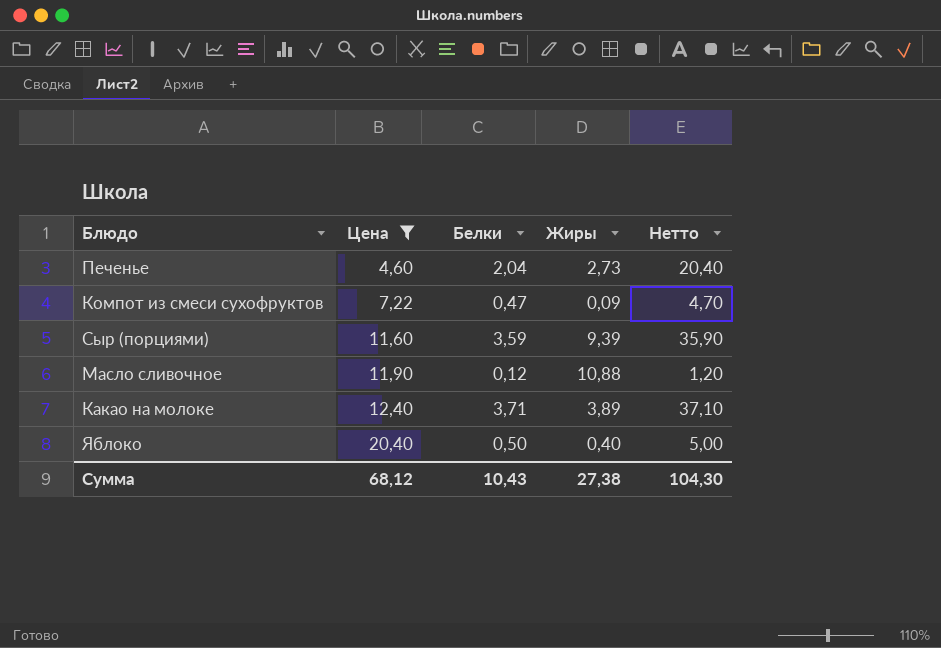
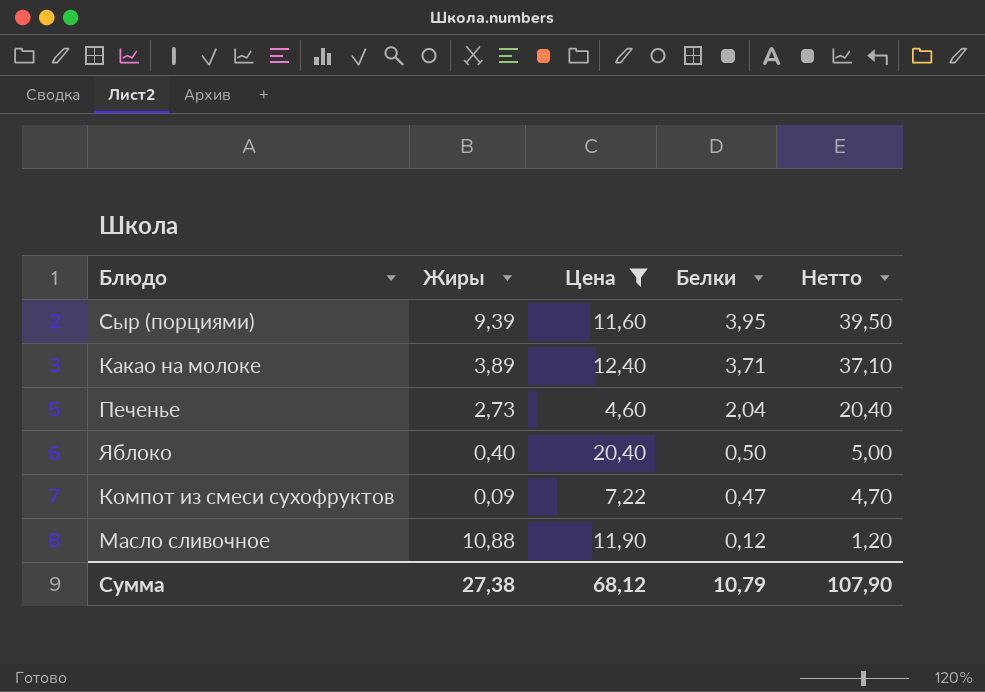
row order: Цена ascending -> Белки descending
column Жиры | position: 4 -> 2
Сыр (порциями) | Белки: 3,59 -> 3,95
Сыр (порциями) | Нетто: 35,90 -> 39,50
Сумма | Белки: 10,43 -> 10,79
Сумма | Нетто: 104,30 -> 107,90

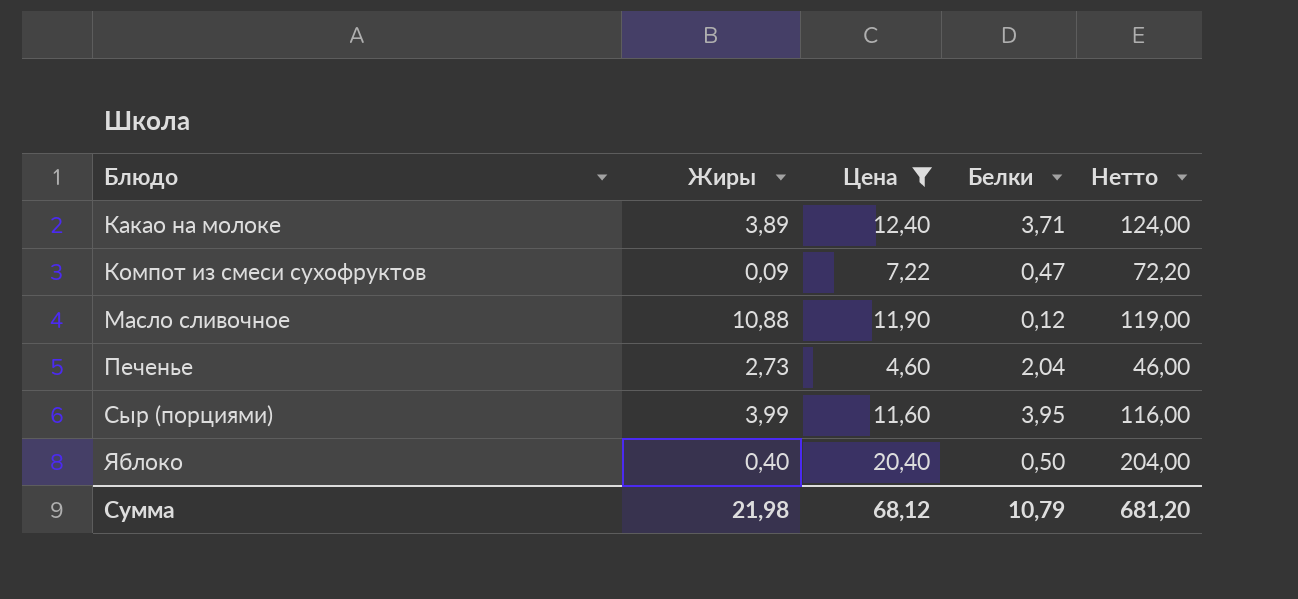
row order: Белки descending -> Блюдо ascending
column Нетто | formula: [Белки] * 10 -> [Цена] * 10
Сыр (порциями) | Жиры: 9,39 -> 3,99
Сумма | Жиры: 27,38 -> 21,98
Сумма | Нетто: 107,90 -> 681,20

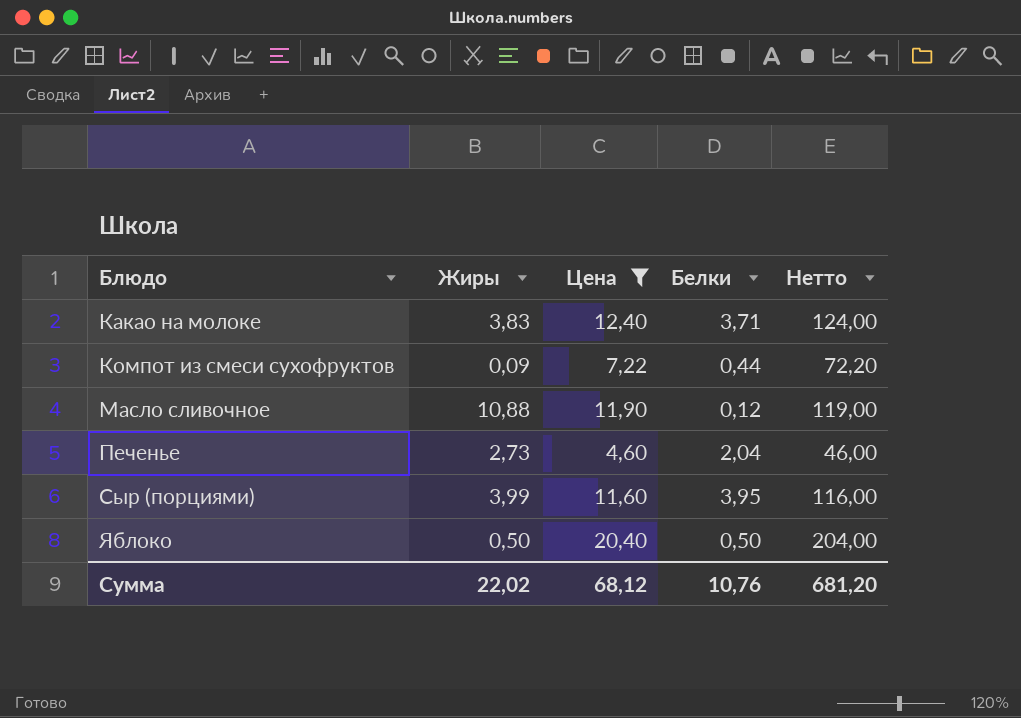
Какао на молоке | Жиры: 3,89 -> 3,83
Компот из смеси сухофруктов | Белки: 0,47 -> 0,44
Яблоко | Жиры: 0,40 -> 0,50
Сумма | Жиры: 21,98 -> 22,02
Сумма | Белки: 10,79 -> 10,76

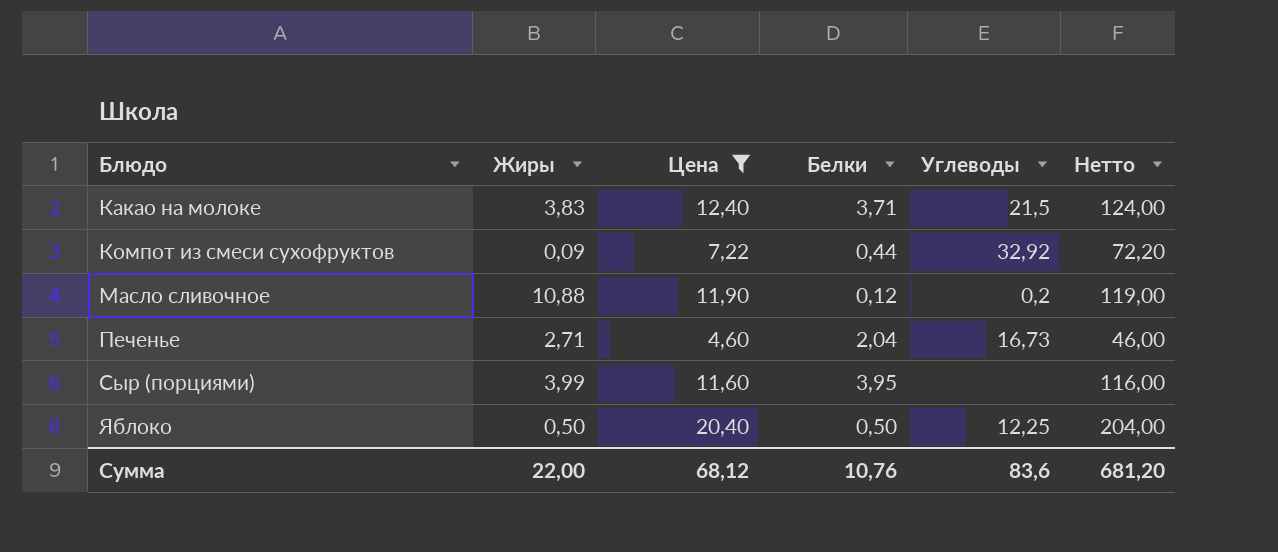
column Углеводы | position: none -> 5
Печенье | Жиры: 2,73 -> 2,71
Сумма | Жиры: 22,02 -> 22,00

